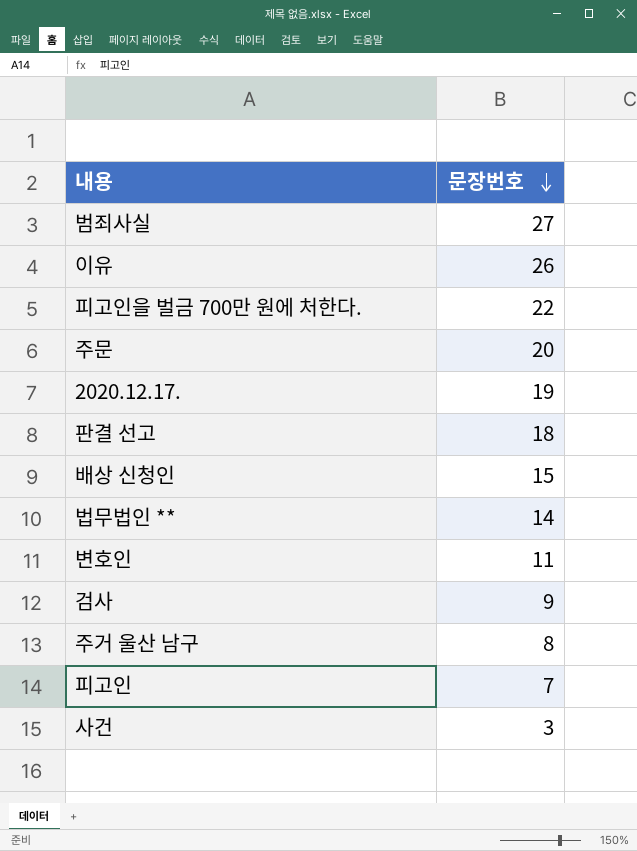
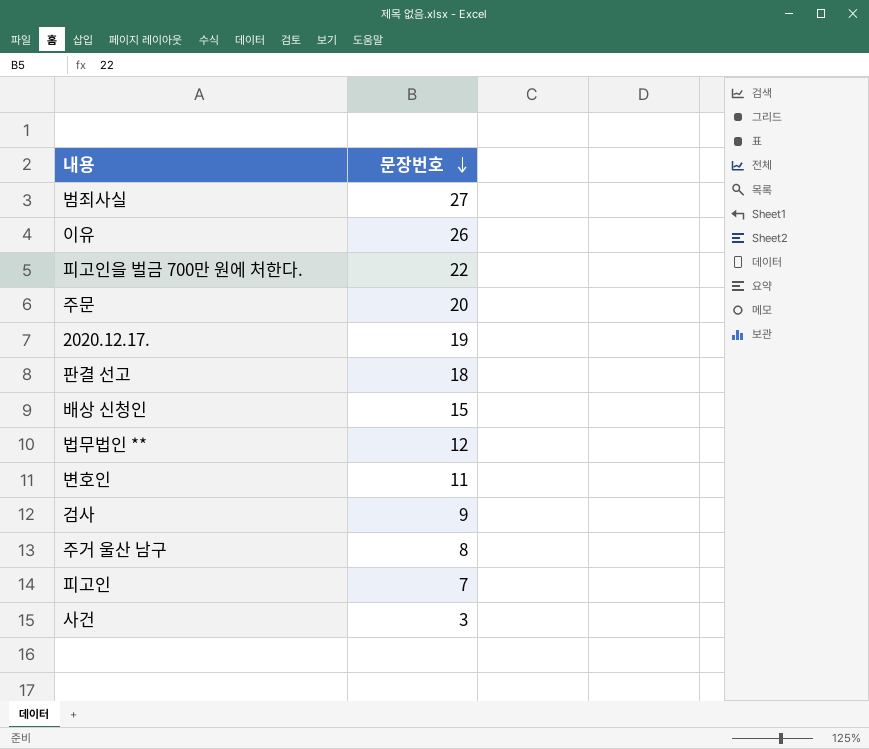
법무법인 ** | 문장번호: 14 -> 12

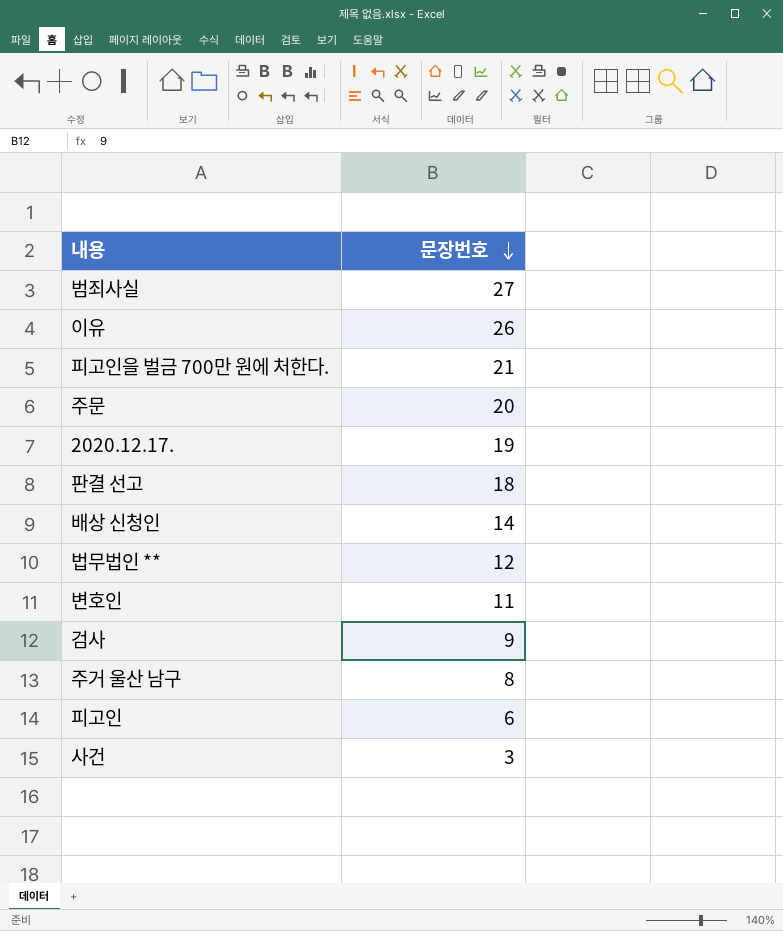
피고인을 벌금 700만 원에 처한다. | 문장번호: 22 -> 21
배상 신청인 | 문장번호: 15 -> 14
피고인 | 문장번호: 7 -> 6

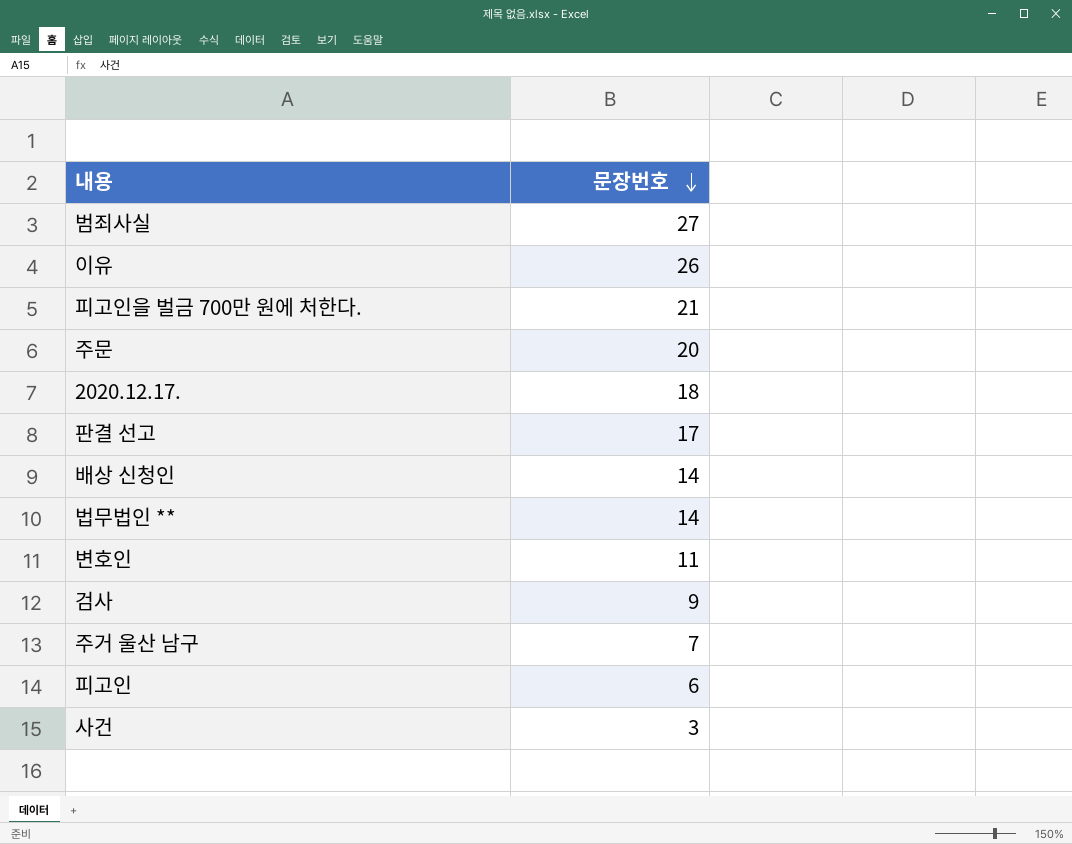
2020.12.17. | 문장번호: 19 -> 18
판결 선고 | 문장번호: 18 -> 17
법무법인 ** | 문장번호: 12 -> 14
주거 울산 남구 | 문장번호: 8 -> 7

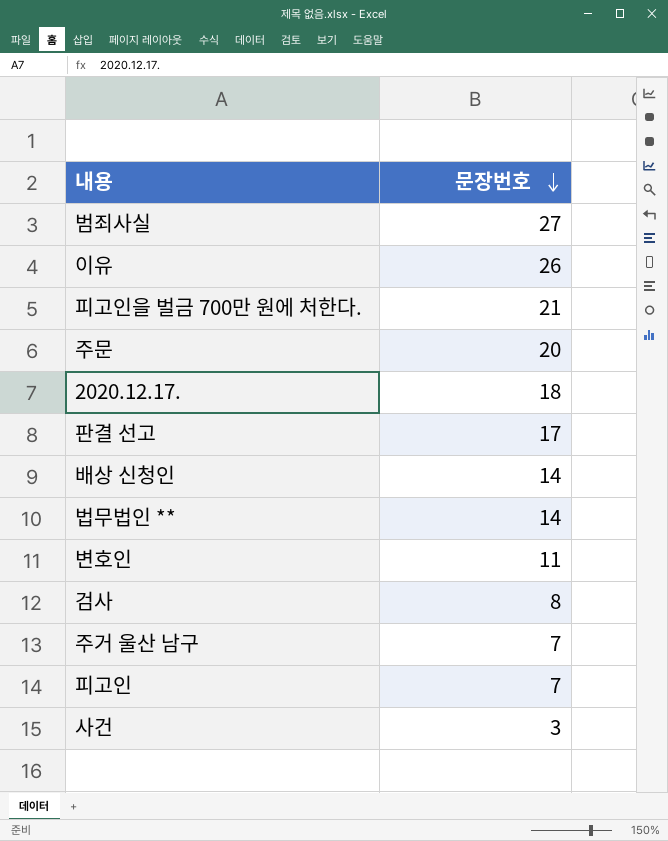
검사 | 문장번호: 9 -> 8
피고인 | 문장번호: 6 -> 7

